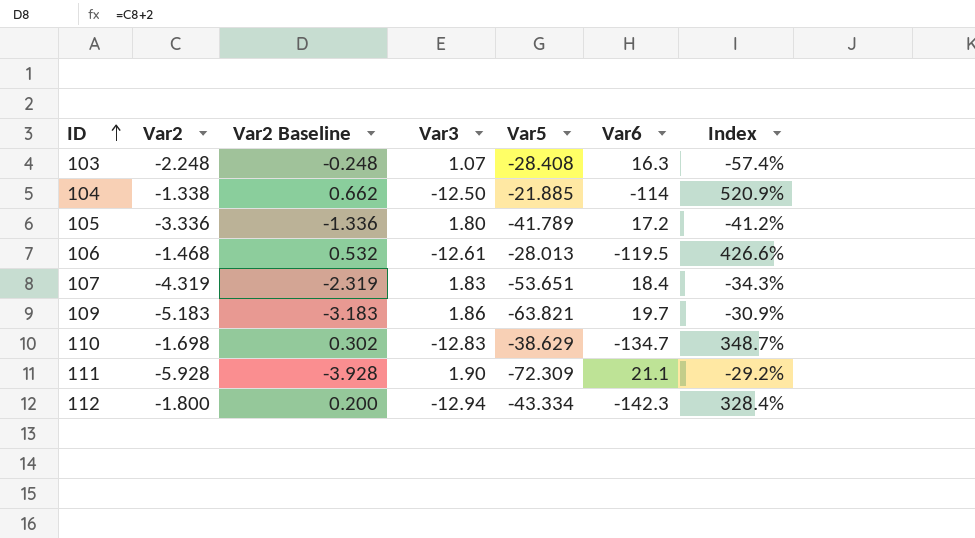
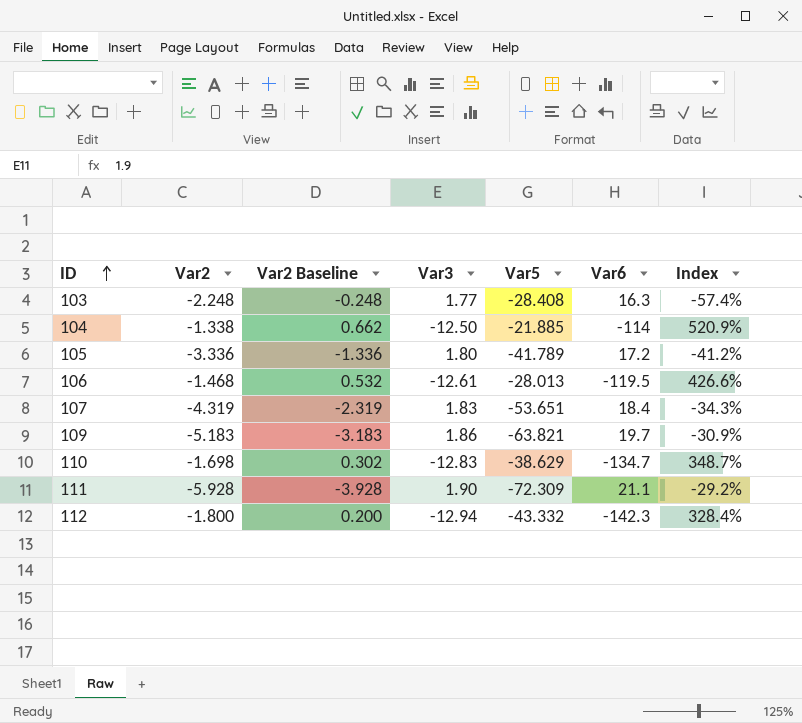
103 | Var3: 1.07 -> 1.77
112 | Var5: -43.334 -> -43.332

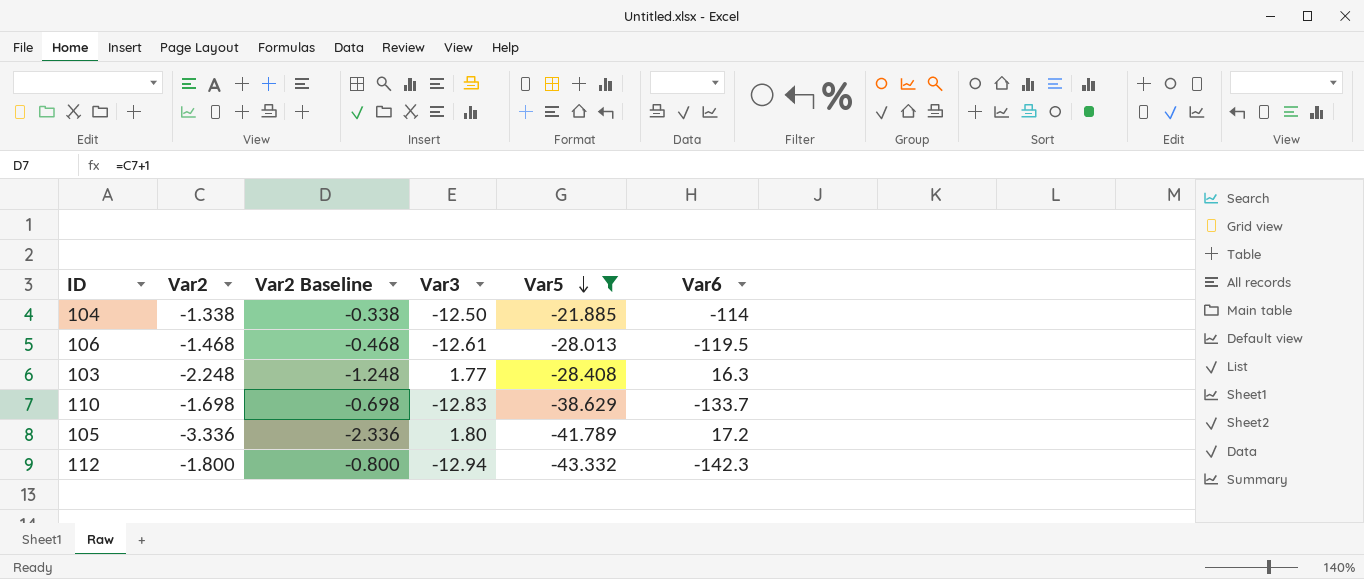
filter: none -> Var5 >= -43.332
row order: ID ascending -> Var5 descending
column Index | formula: [Var6] / [Var5] -> none
column Var2 Baseline | formula: [Var2] + 2 -> [Var2] + 1
110 | Var6: -134.7 -> -133.7

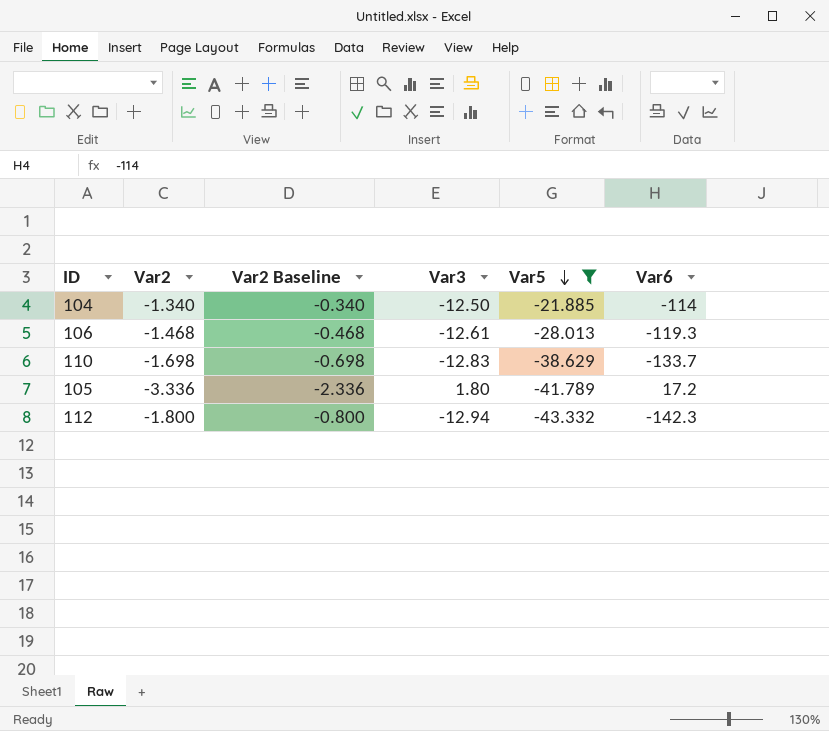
row 103: -2.248 | -1.248 | 1.77 | -28.408 | 16.3 -> none
104 | Var2: -1.338 -> -1.340
104 | Var2 Baseline: -0.338 -> -0.340
106 | Var6: -119.5 -> -119.3

